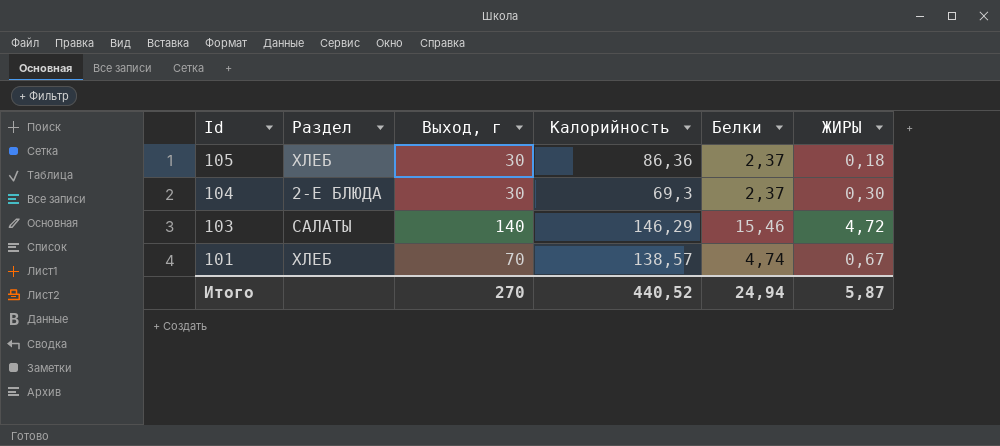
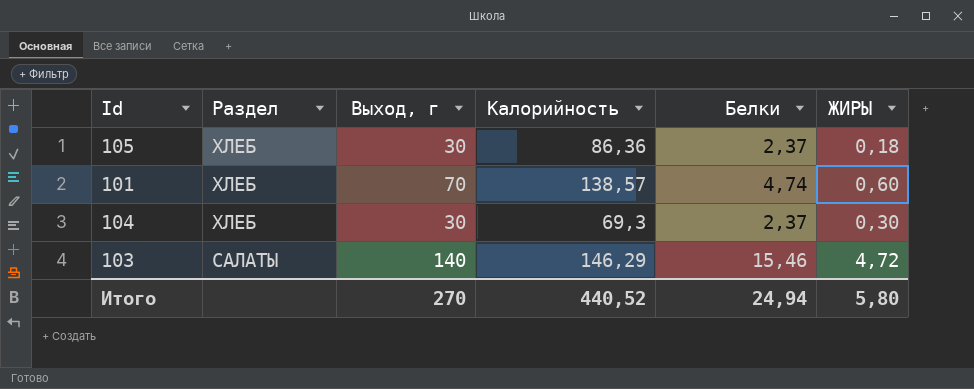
row order: Id descending -> Раздел descending
101 | ЖИРЫ: 0,67 -> 0,60
104 | Раздел: 2-Е БЛЮДА -> ХЛЕБ
Итого | ЖИРЫ: 5,87 -> 5,80

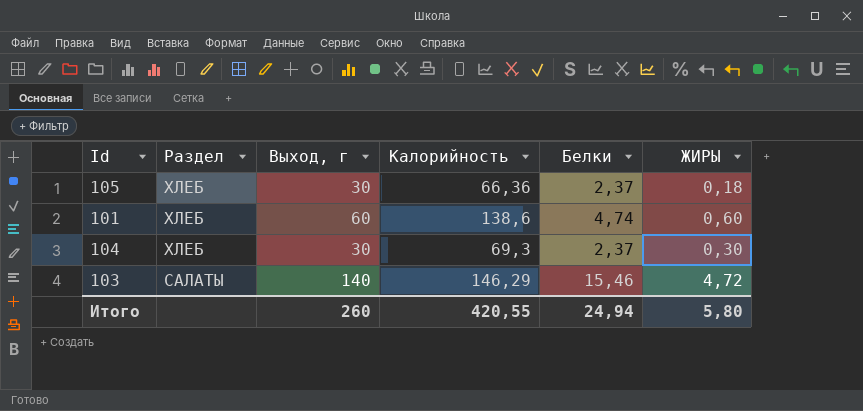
105 | Калорийность: 86,36 -> 66,36
101 | Выход, г: 70 -> 60
101 | Калорийность: 138,57 -> 138,6
Итого | Выход, г: 270 -> 260
Итого | Калорийность: 440,52 -> 420,55

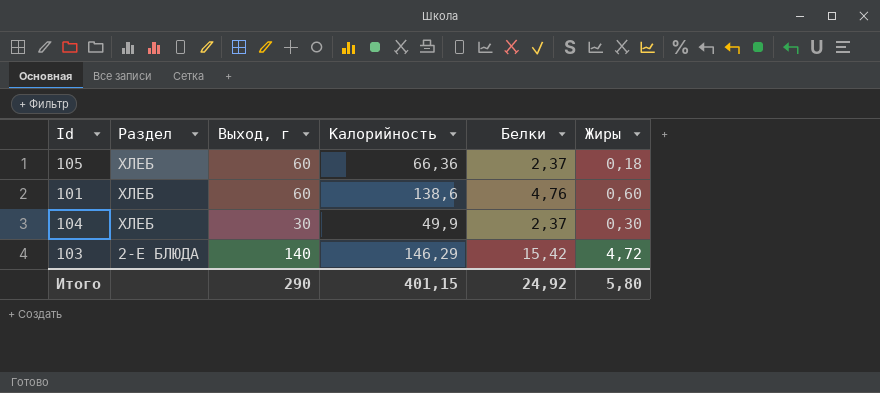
column name: ЖИРЫ -> Жиры
105 | Выход, г: 30 -> 60
101 | Белки: 4,74 -> 4,76
104 | Калорийность: 69,3 -> 49,9
103 | Раздел: САЛАТЫ -> 2-Е БЛЮДА
103 | Белки: 15,46 -> 15,42
Итого | Выход, г: 260 -> 290
Итого | Калорийность: 420,55 -> 401,15
Итого | Белки: 24,94 -> 24,92

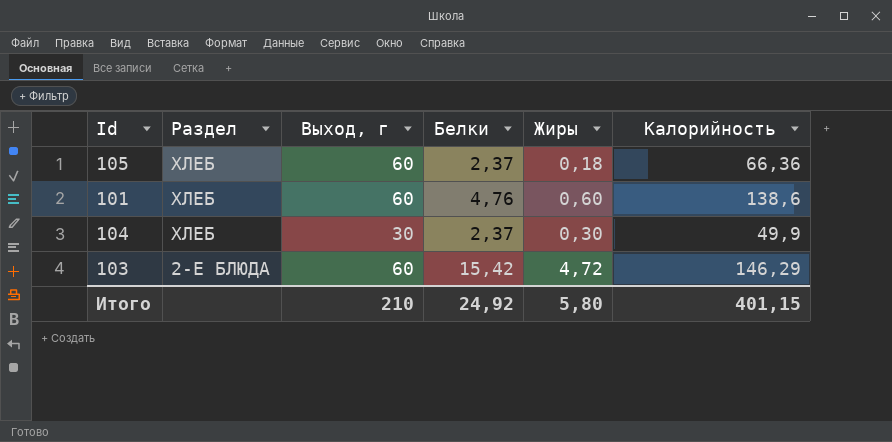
column Калорийность | position: 4 -> 6
103 | Выход, г: 140 -> 60
Итого | Выход, г: 290 -> 210

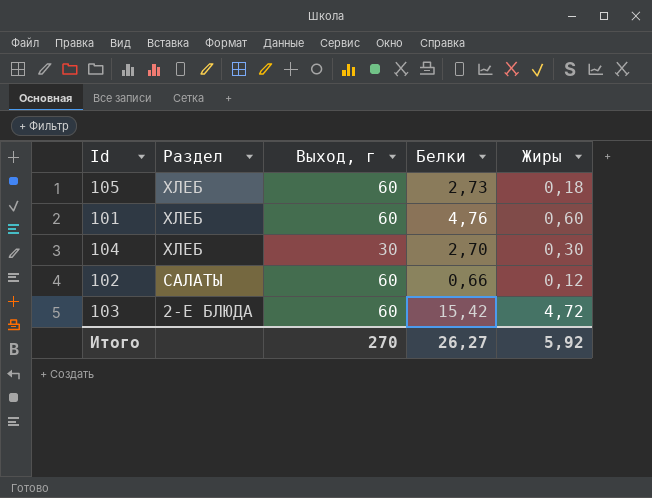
column Калорийность | position: 6 -> none
105 | Белки: 2,37 -> 2,73
104 | Белки: 2,37 -> 2,70
row 102: none -> САЛАТЫ | 60 | 0,66 | 0,12
Итого | Выход, г: 210 -> 270
Итого | Белки: 24,92 -> 26,27
Итого | Жиры: 5,80 -> 5,92

